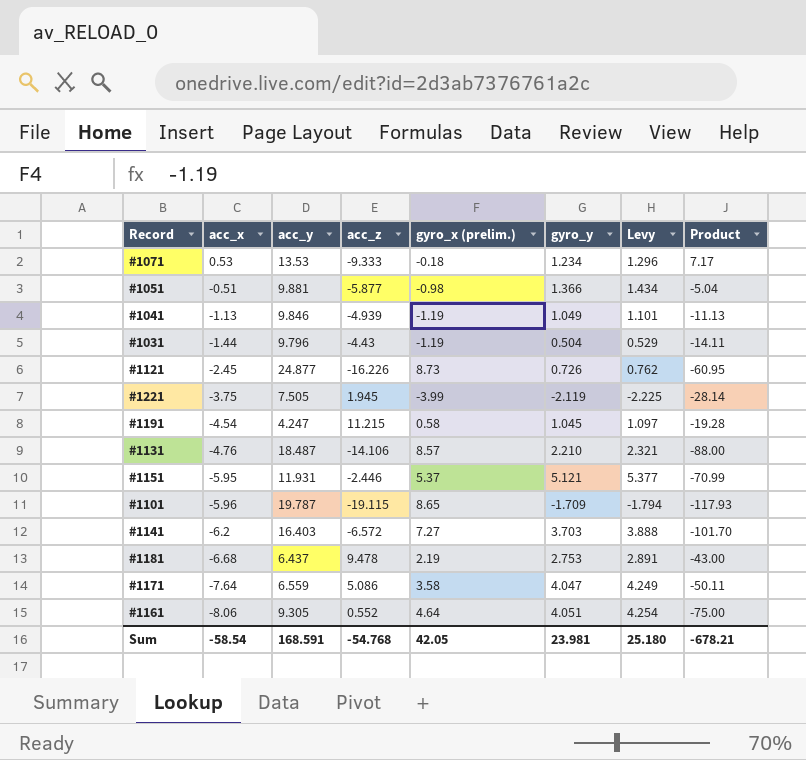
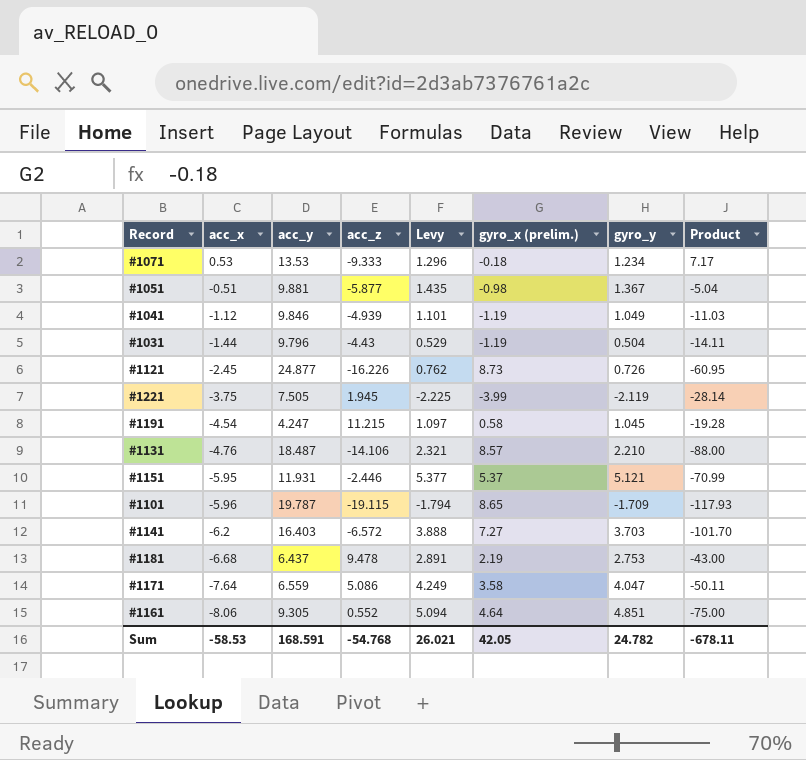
column Levy | position: 7 -> 5
#1051 | Levy: 1.434 -> 1.435
#1051 | gyro_y: 1.366 -> 1.367
#1041 | acc_x: -1.13 -> -1.12
#1041 | Product: -11.13 -> -11.03
#1161 | Levy: 4.254 -> 5.094
#1161 | gyro_y: 4.051 -> 4.851
Sum | acc_x: -58.54 -> -58.53
Sum | Levy: 25.180 -> 26.021
Sum | gyro_y: 23.981 -> 24.782
Sum | Product: -678.21 -> -678.11

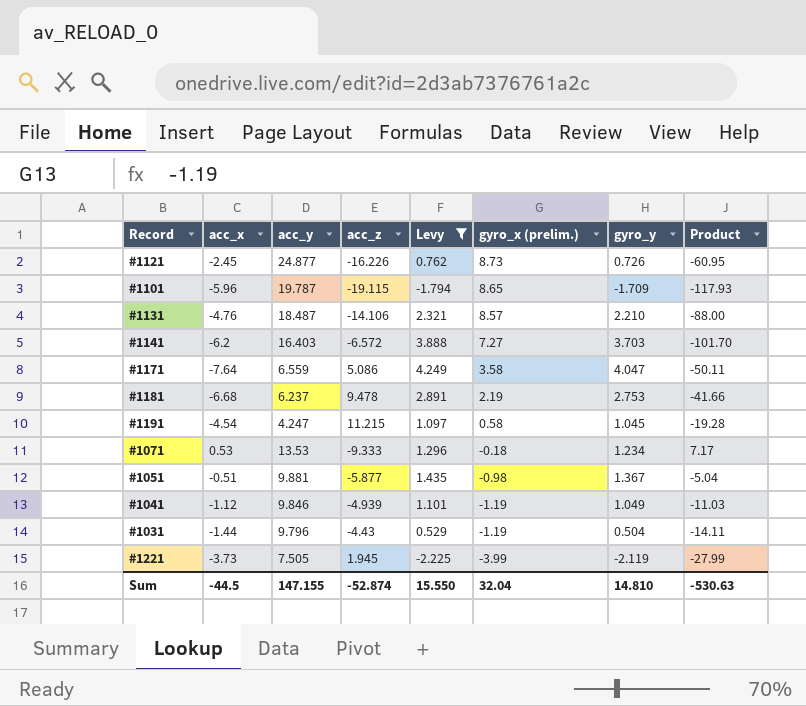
filter: none -> Levy <= 4.249
row order: acc_x descending -> gyro_x (prelim.) descending
#1181 | acc_y: 6.437 -> 6.237
#1181 | Product: -43.00 -> -41.66
#1221 | acc_x: -3.75 -> -3.73
#1221 | Product: -28.14 -> -27.99
Sum | acc_x: -58.53 -> -44.5
Sum | acc_y: 168.591 -> 147.155
Sum | acc_z: -54.768 -> -52.874
Sum | Levy: 26.021 -> 15.550
Sum | gyro_x (prelim.): 42.05 -> 32.04
Sum | gyro_y: 24.782 -> 14.810
Sum | Product: -678.11 -> -530.63

